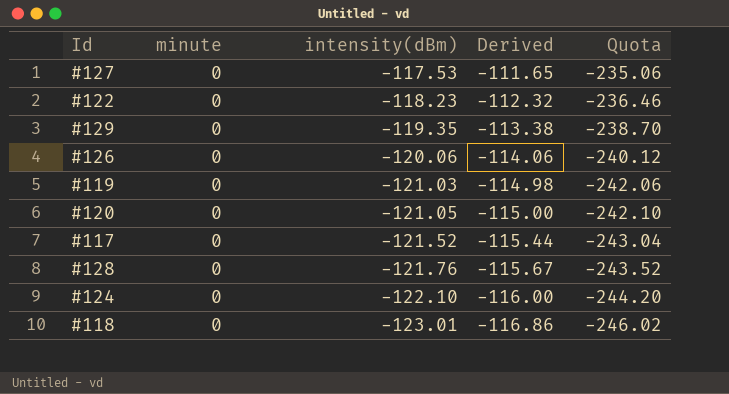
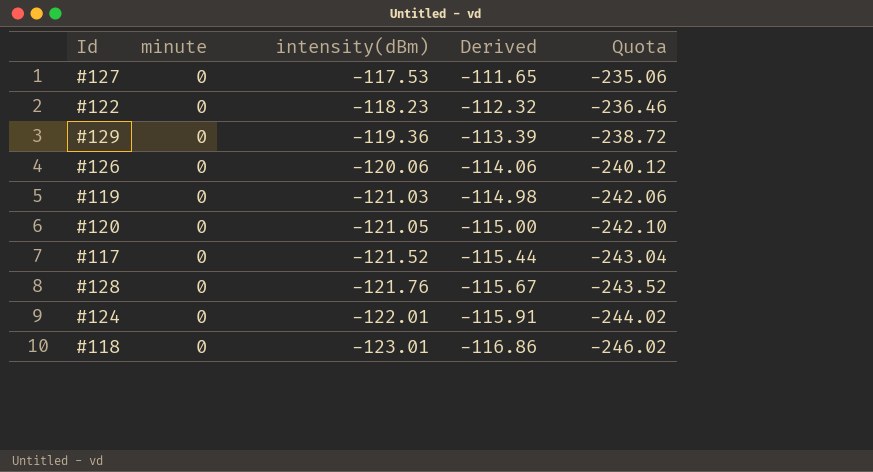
#129 | intensity(dBm): -119.35 -> -119.36
#129 | Derived: -113.38 -> -113.39
#129 | Quota: -238.70 -> -238.72
#124 | intensity(dBm): -122.10 -> -122.01
#124 | Derived: -116.00 -> -115.91
#124 | Quota: -244.20 -> -244.02

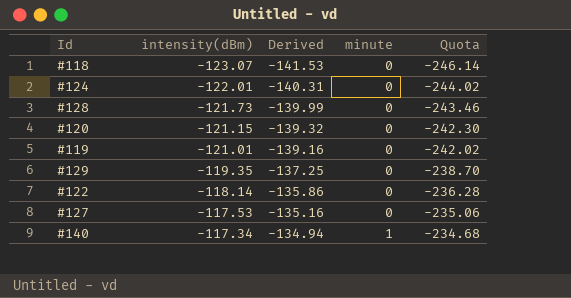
row order: intensity(dBm) descending -> intensity(dBm) ascending
column Derived | formula: [intensity(dBm)] * 0.95 -> [intensity(dBm)] * 1.15
column minute | position: 2 -> 4
row #126: 0 | -120.06 | -114.06 | -240.12 -> none
row #117: 0 | -121.52 | -115.44 | -243.04 -> none
#118 | intensity(dBm): -123.01 -> -123.07
#118 | Quota: -246.02 -> -246.14
#128 | intensity(dBm): -121.76 -> -121.73
#128 | Quota: -243.52 -> -243.46
#120 | intensity(dBm): -121.05 -> -121.15
#120 | Quota: -242.10 -> -242.30
#119 | intensity(dBm): -121.03 -> -121.01
#119 | Quota: -242.06 -> -242.02
#129 | intensity(dBm): -119.36 -> -119.35
#129 | Quota: -238.72 -> -238.70
#122 | intensity(dBm): -118.23 -> -118.14
#122 | Quota: -236.46 -> -236.28
row #140: none -> -117.34 | -134.94 | 1 | -234.68

